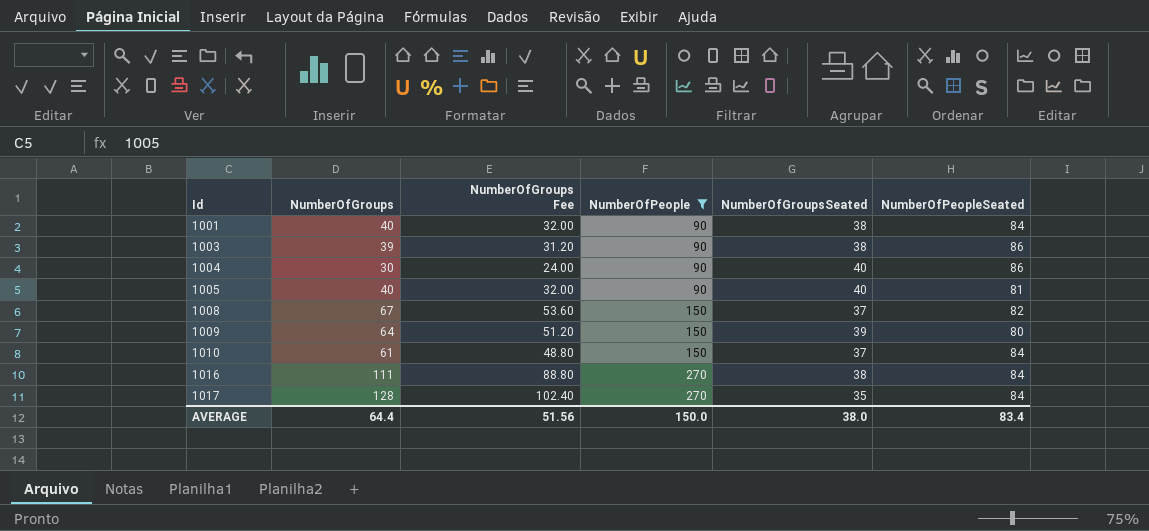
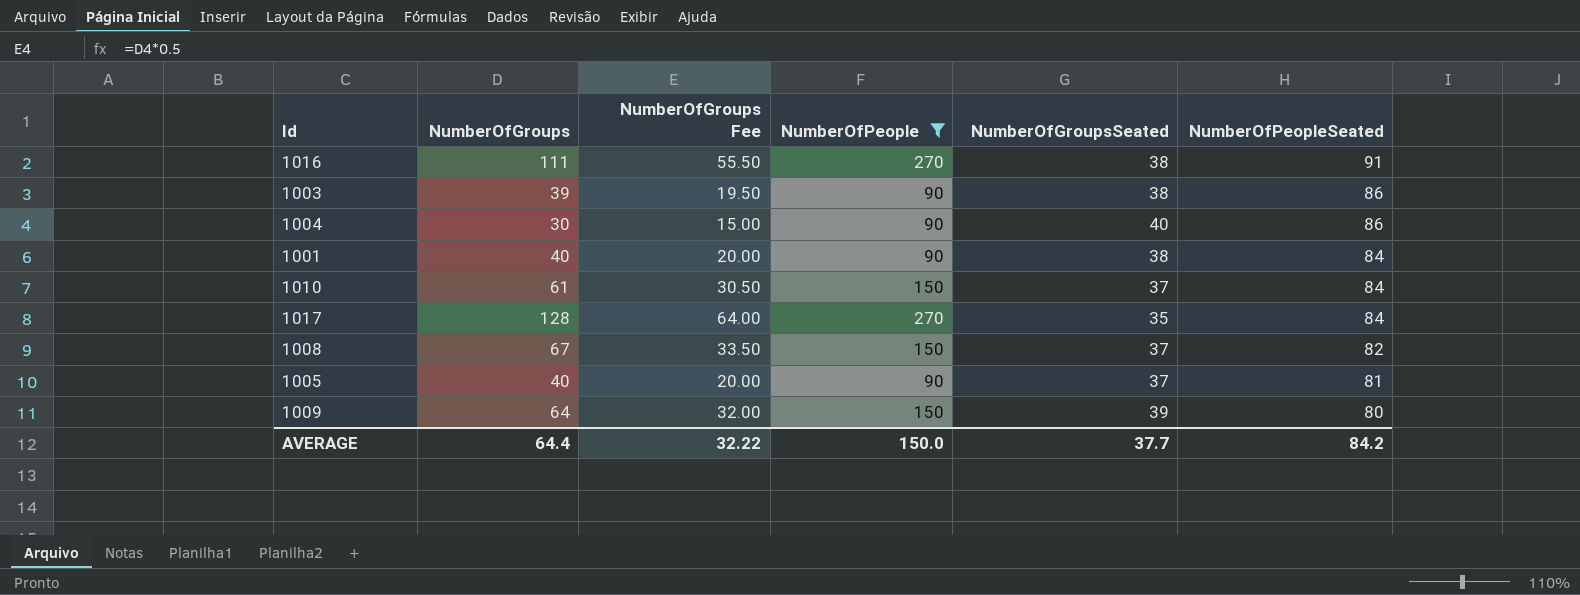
row order: Id ascending -> NumberOfPeopleSeated descending
column NumberOfGroups Fee | formula: [NumberOfGroups] * 0.8 -> [NumberOfGroups] * 0.5
1016 | NumberOfPeopleSeated: 84 -> 91
1005 | NumberOfGroupsSeated: 40 -> 37
AVERAGE | NumberOfGroups Fee: 51.56 -> 32.22
AVERAGE | NumberOfGroupsSeated: 38.0 -> 37.7
AVERAGE | NumberOfPeopleSeated: 83.4 -> 84.2

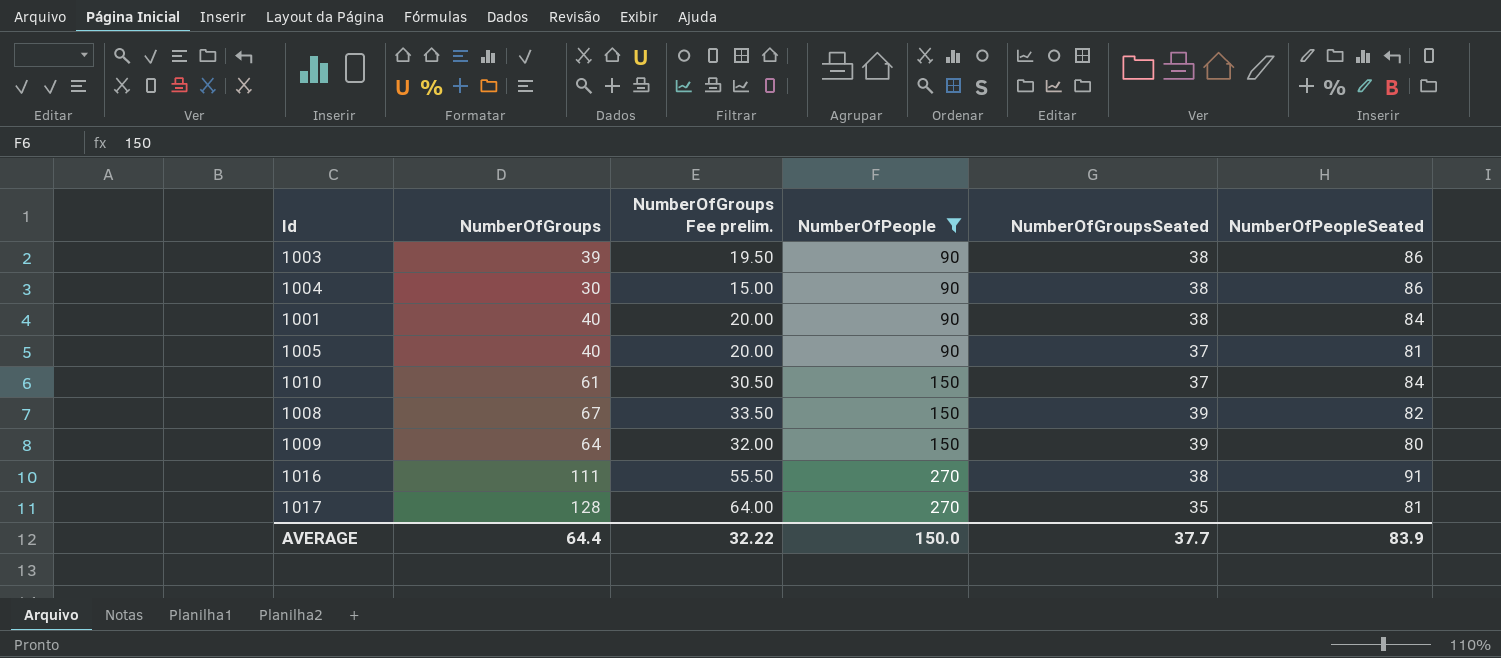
row order: NumberOfPeopleSeated descending -> NumberOfPeople ascending
column name: NumberOfGroups Fee -> NumberOfGroups Fee prelim.
1004 | NumberOfGroupsSeated: 40 -> 38
1008 | NumberOfGroupsSeated: 37 -> 39
1017 | NumberOfPeopleSeated: 84 -> 81
AVERAGE | NumberOfPeopleSeated: 84.2 -> 83.9

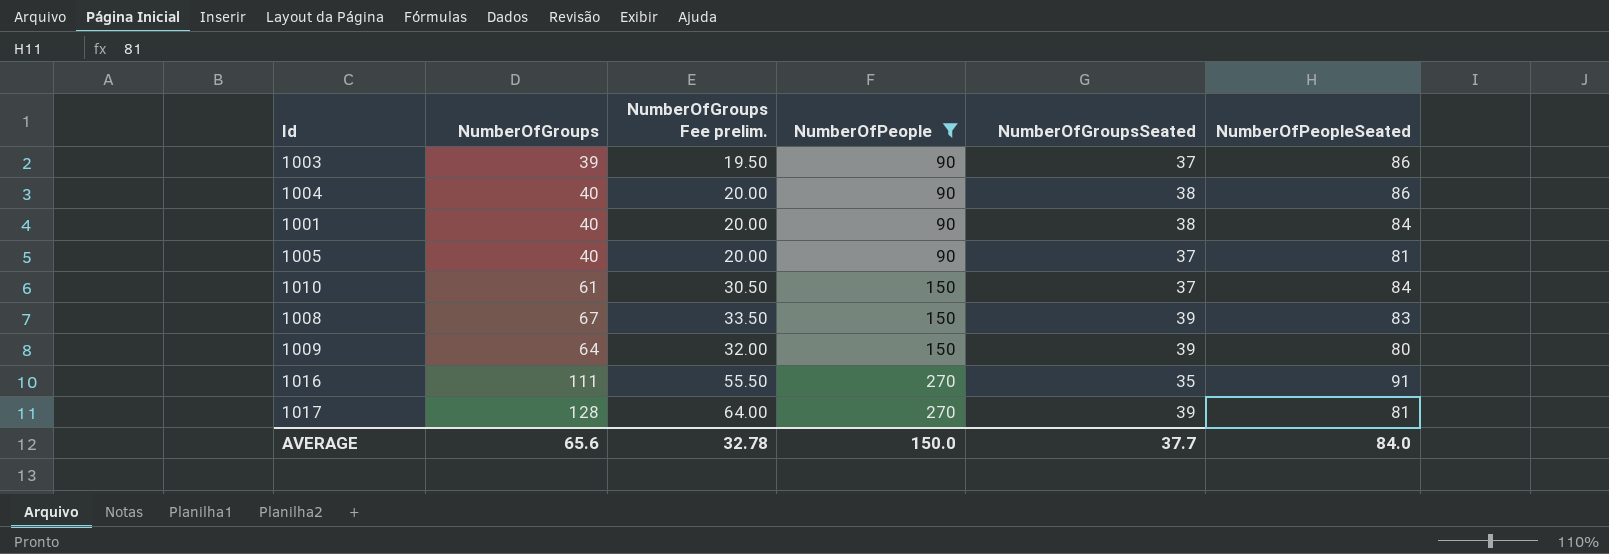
1003 | NumberOfGroupsSeated: 38 -> 37
1004 | NumberOfGroups: 30 -> 40
1004 | NumberOfGroups Fee prelim.: 15.00 -> 20.00
1008 | NumberOfPeopleSeated: 82 -> 83
1016 | NumberOfGroupsSeated: 38 -> 35
1017 | NumberOfGroupsSeated: 35 -> 39
AVERAGE | NumberOfGroups: 64.4 -> 65.6
AVERAGE | NumberOfGroups Fee prelim.: 32.22 -> 32.78
AVERAGE | NumberOfPeopleSeated: 83.9 -> 84.0

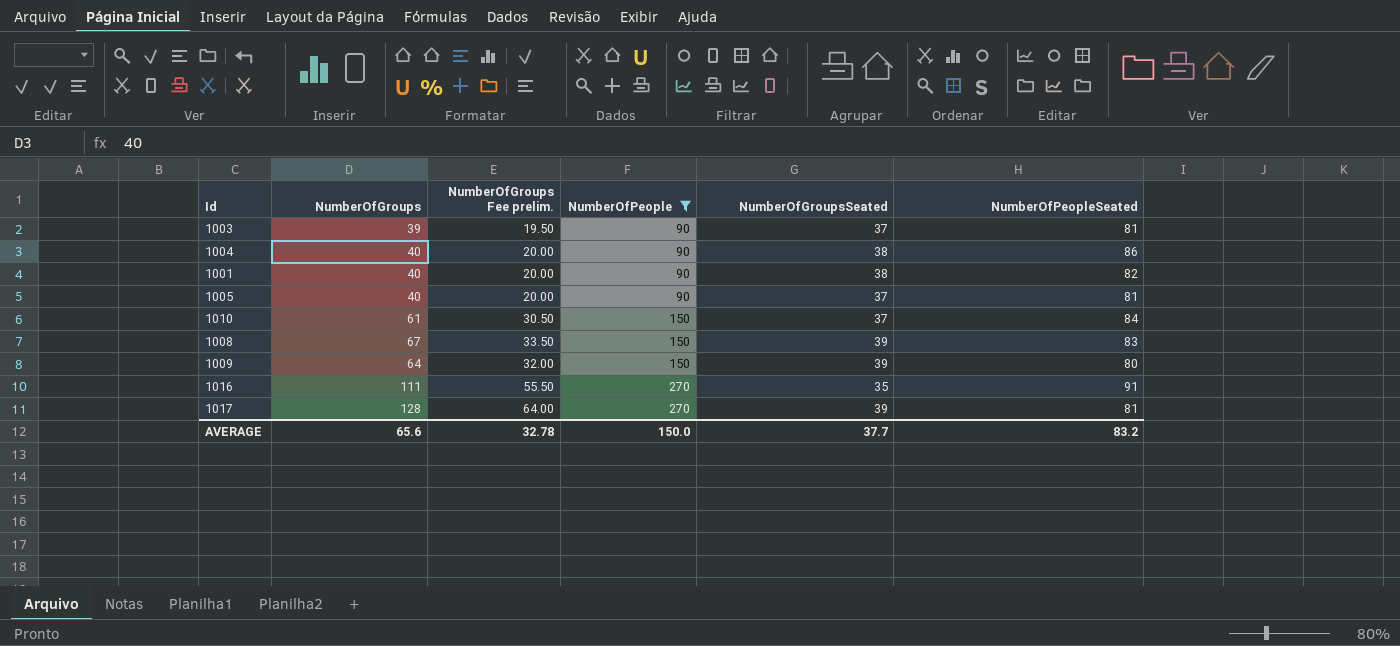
1003 | NumberOfPeopleSeated: 86 -> 81
1001 | NumberOfPeopleSeated: 84 -> 82
AVERAGE | NumberOfPeopleSeated: 84.0 -> 83.2

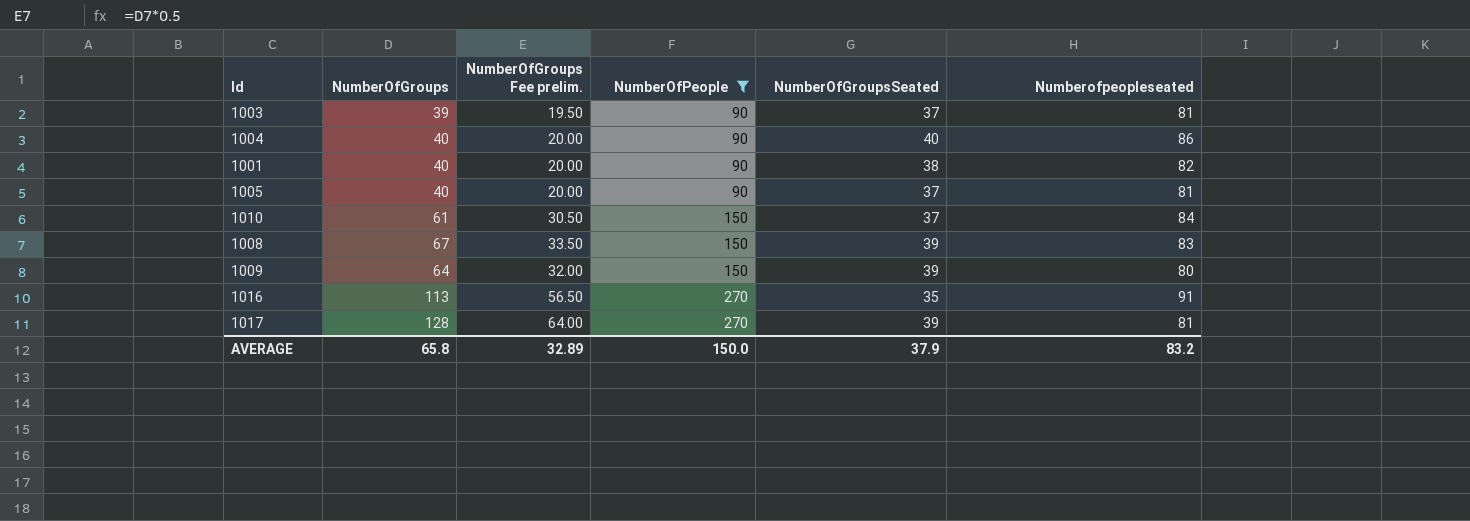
column name: NumberOfPeopleSeated -> Numberofpeopleseated
1004 | NumberOfGroupsSeated: 38 -> 40
1016 | NumberOfGroups: 111 -> 113
1016 | NumberOfGroups Fee prelim.: 55.50 -> 56.50
AVERAGE | NumberOfGroups: 65.6 -> 65.8
AVERAGE | NumberOfGroups Fee prelim.: 32.78 -> 32.89
AVERAGE | NumberOfGroupsSeated: 37.7 -> 37.9

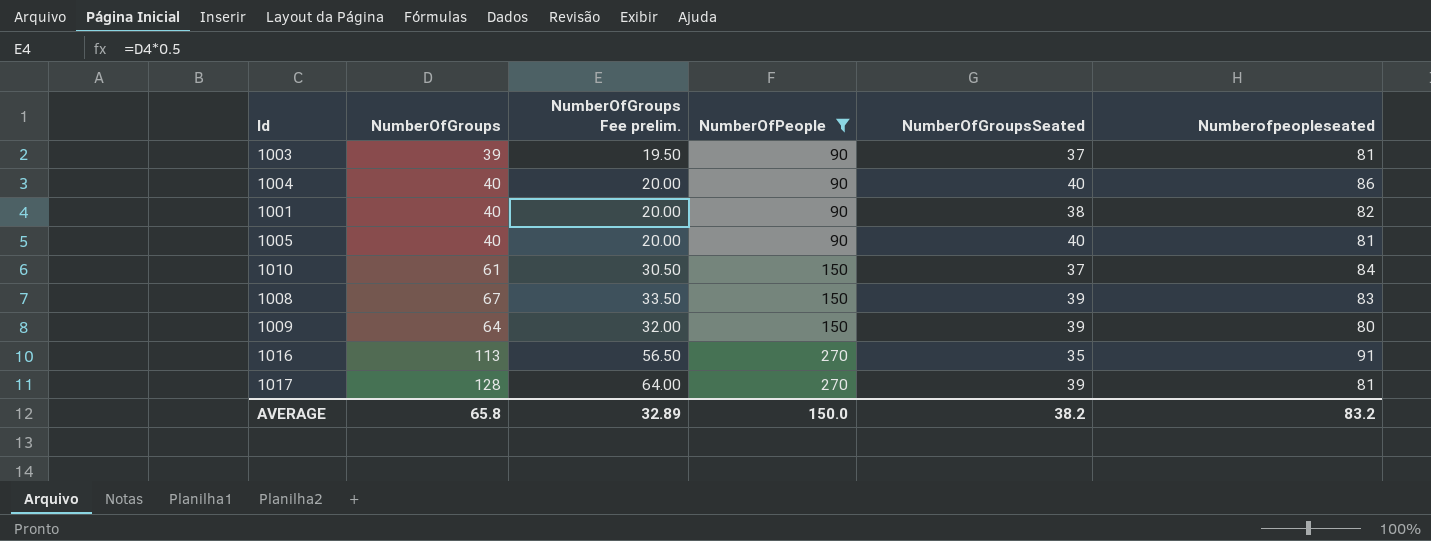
1005 | NumberOfGroupsSeated: 37 -> 40
AVERAGE | NumberOfGroupsSeated: 37.9 -> 38.2

